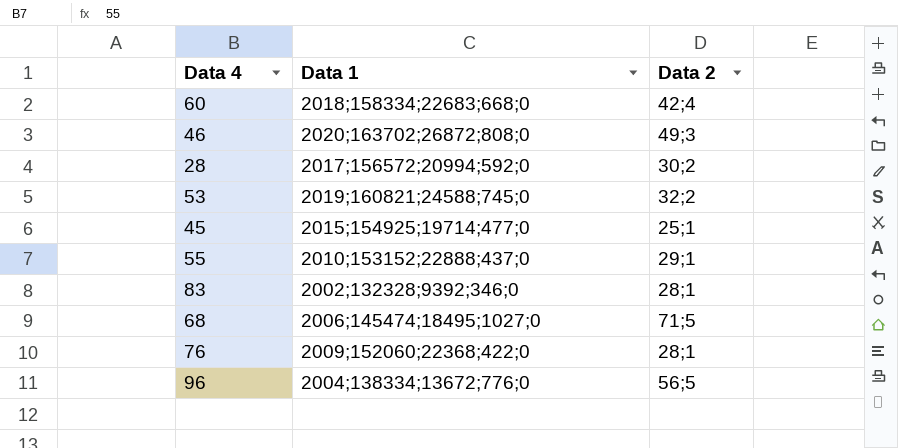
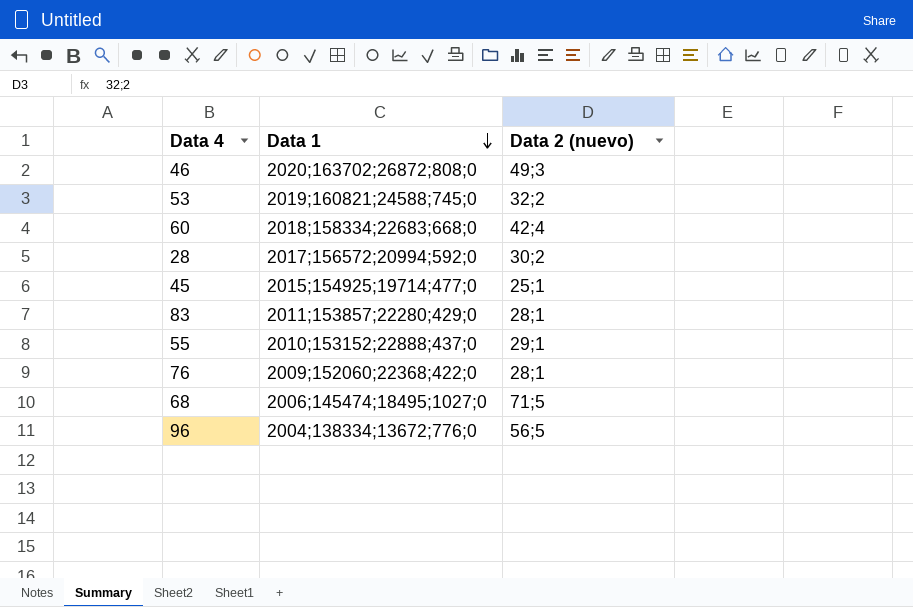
row order: none -> Data 1 descending
column name: Data 2 -> Data 2 (nuevo)
83 | Data 1: 2002;132328;9392;346;0 -> 2011;153857;22280;429;0

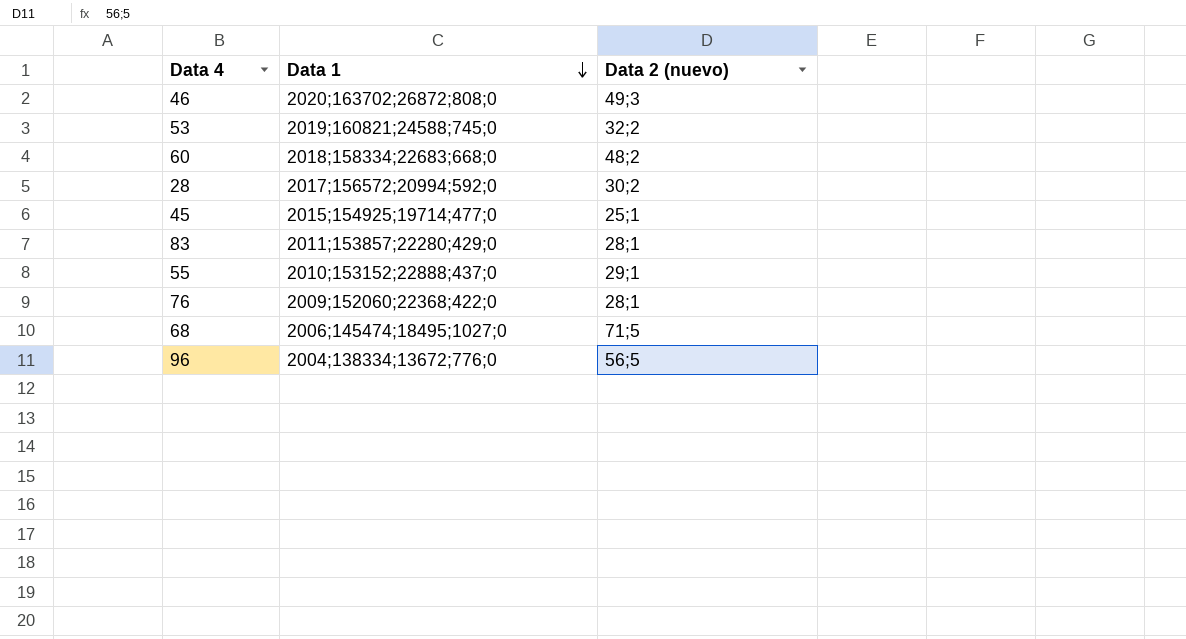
60 | Data 2 (nuevo): 42;4 -> 48;2

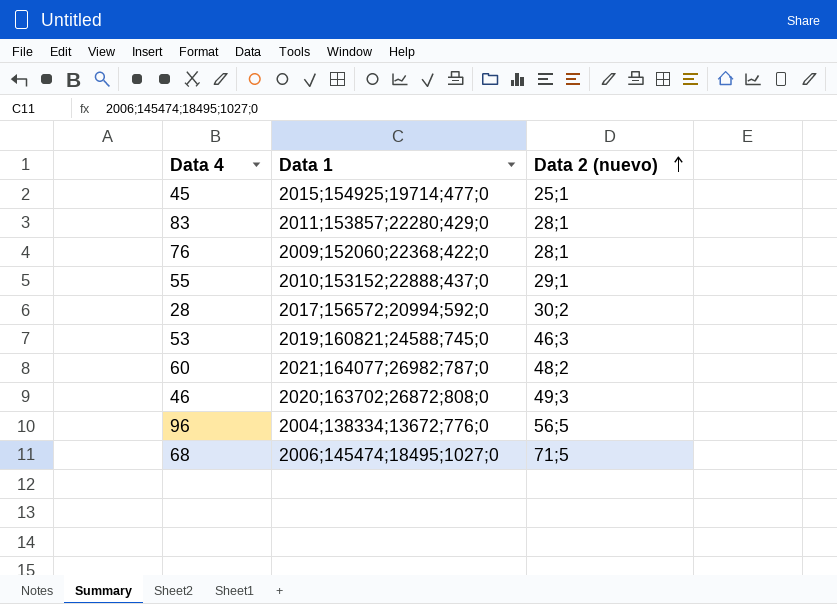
row order: Data 1 descending -> Data 2 (nuevo) ascending
53 | Data 2 (nuevo): 32;2 -> 46;3
60 | Data 1: 2018;158334;22683;668;0 -> 2021;164077;26982;787;0

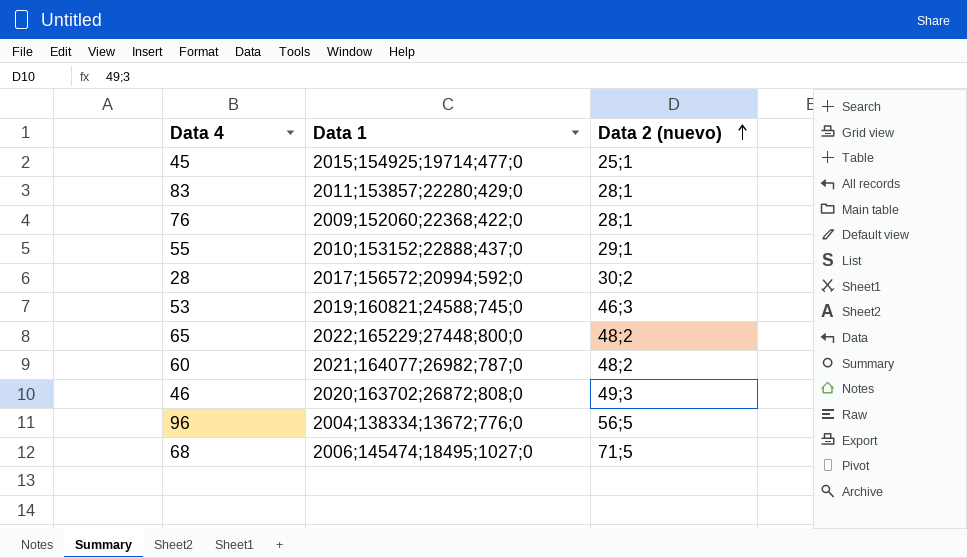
row 65: none -> 2022;165229;27448;800;0 | 48;2

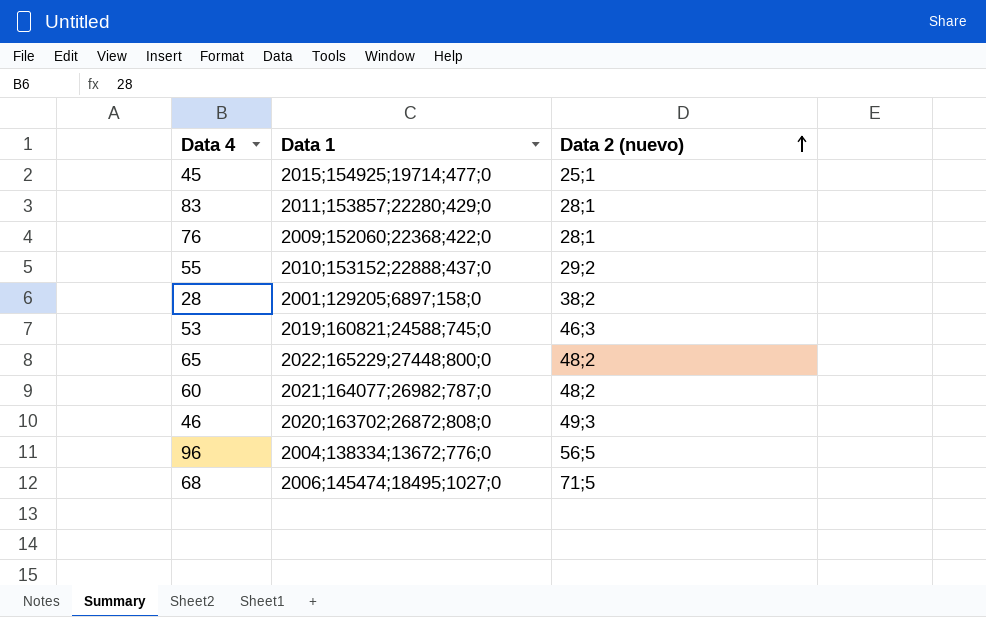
55 | Data 2 (nuevo): 29;1 -> 29;2
28 | Data 1: 2017;156572;20994;592;0 -> 2001;129205;6897;158;0
28 | Data 2 (nuevo): 30;2 -> 38;2

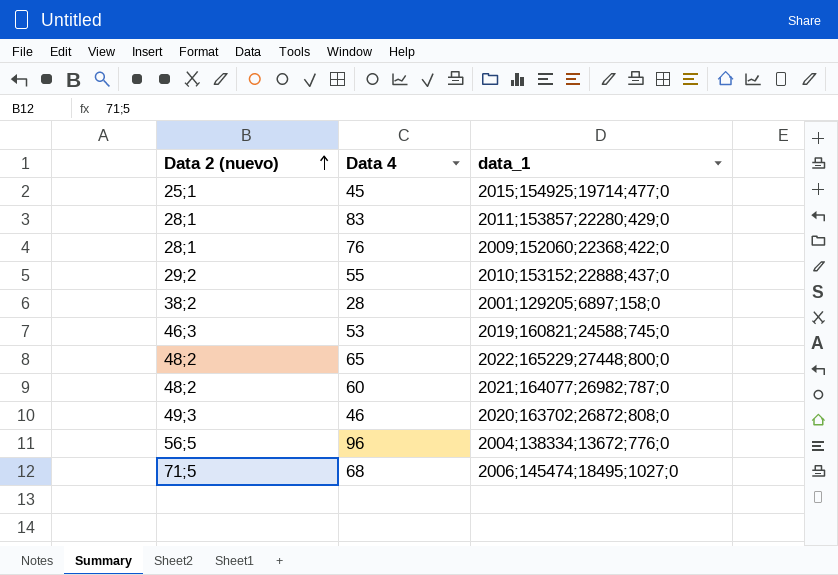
column Data 2 (nuevo) | position: 3 -> 1
column name: Data 1 -> data_1

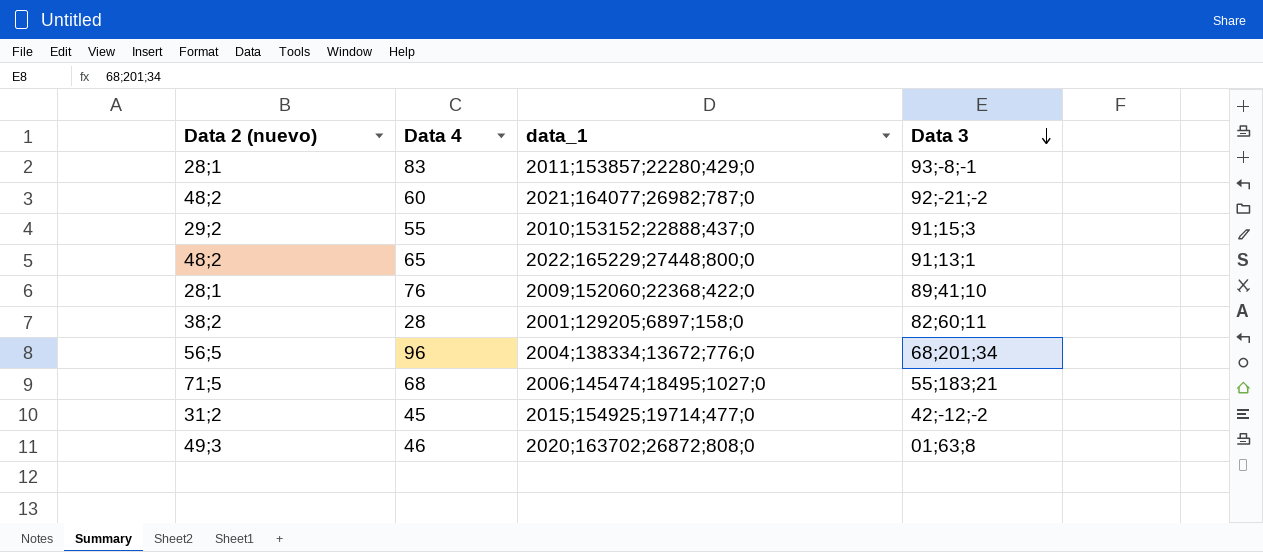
row order: Data 2 (nuevo) ascending -> Data 3 descending
column Data 3 | position: none -> 4
row 53: 46;3 | 2019;160821;24588;745;0 -> none
45 | Data 2 (nuevo): 25;1 -> 31;2

